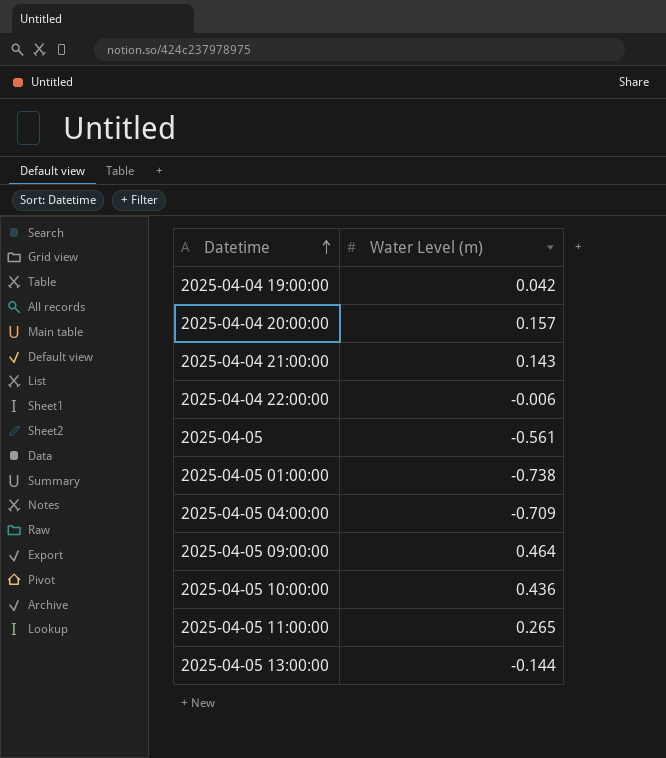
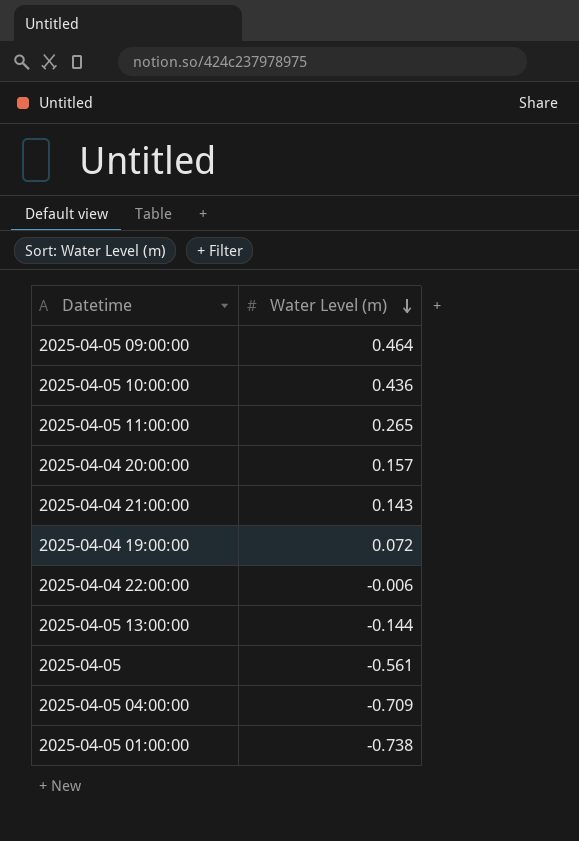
row order: Datetime ascending -> Water Level (m) descending
2025-04-04 19:00:00 | Water Level (m): 0.042 -> 0.072

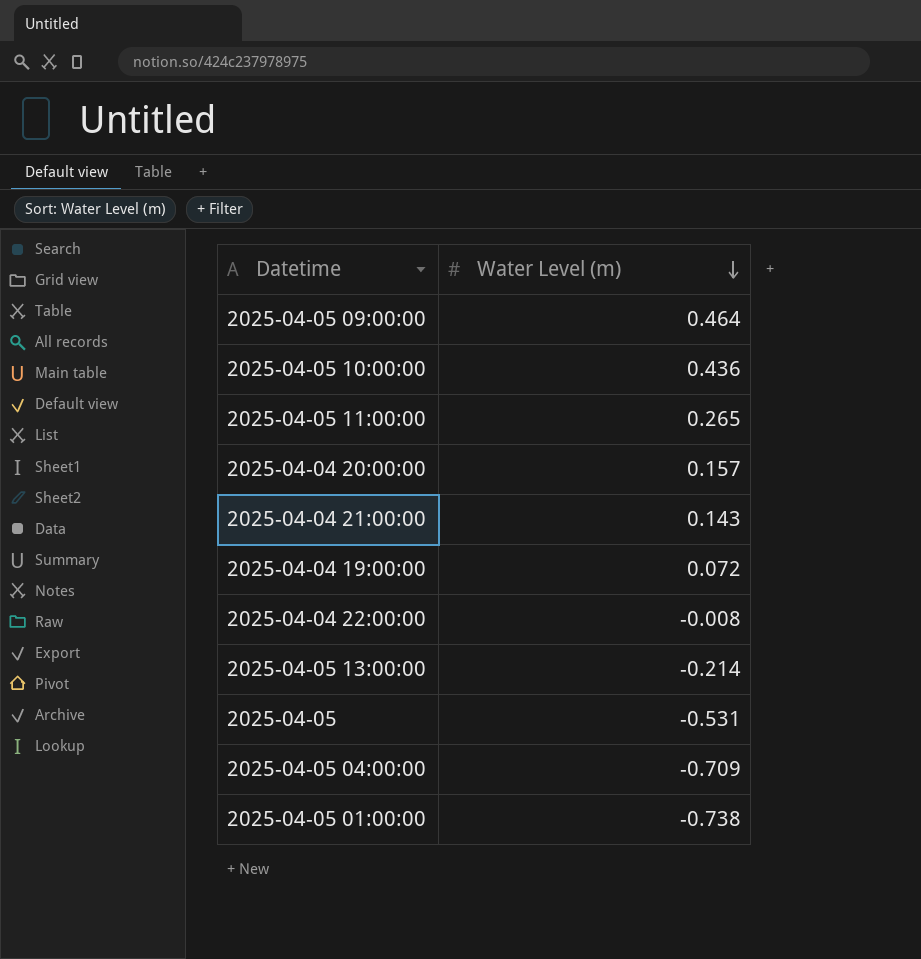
2025-04-04 22:00:00 | Water Level (m): -0.006 -> -0.008
2025-04-05 13:00:00 | Water Level (m): -0.144 -> -0.214
2025-04-05 | Water Level (m): -0.561 -> -0.531

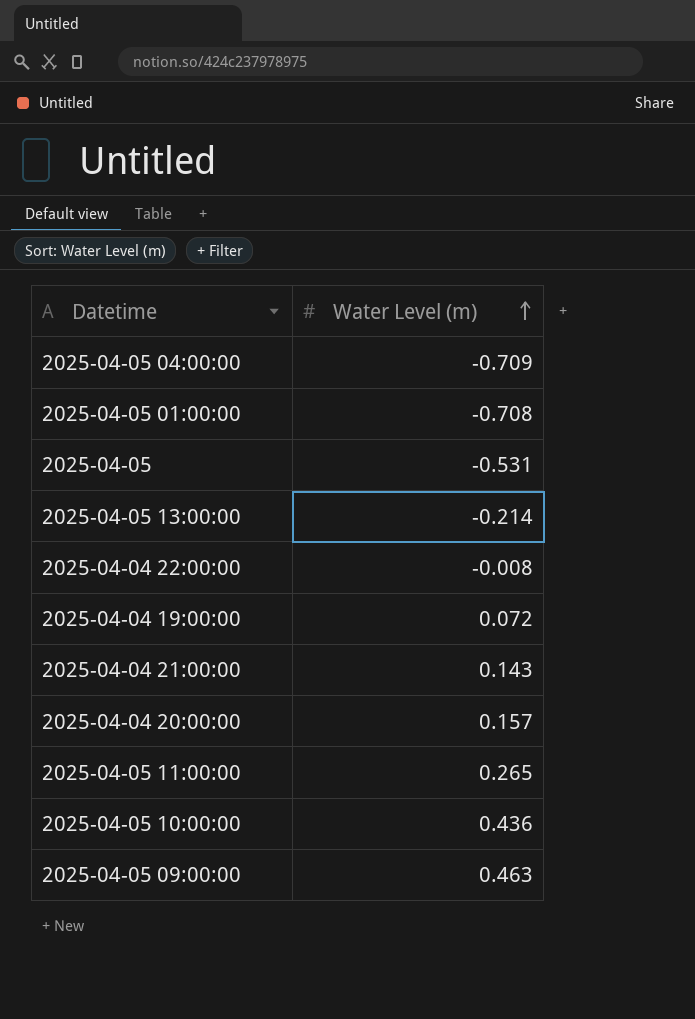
row order: Water Level (m) descending -> Water Level (m) ascending
2025-04-05 01:00:00 | Water Level (m): -0.738 -> -0.708
2025-04-05 09:00:00 | Water Level (m): 0.464 -> 0.463

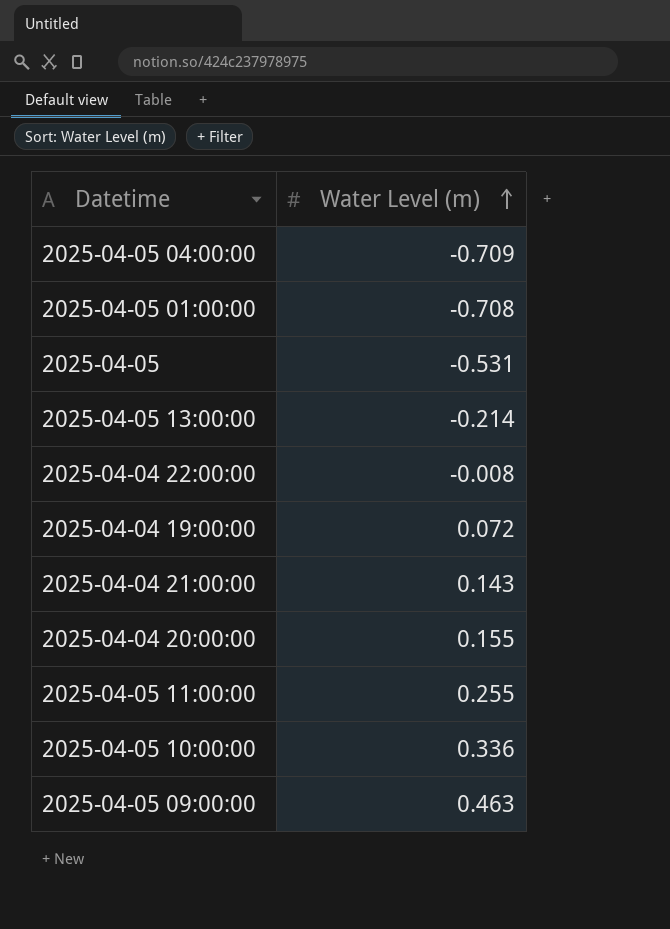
2025-04-04 20:00:00 | Water Level (m): 0.157 -> 0.155
2025-04-05 11:00:00 | Water Level (m): 0.265 -> 0.255
2025-04-05 10:00:00 | Water Level (m): 0.436 -> 0.336

